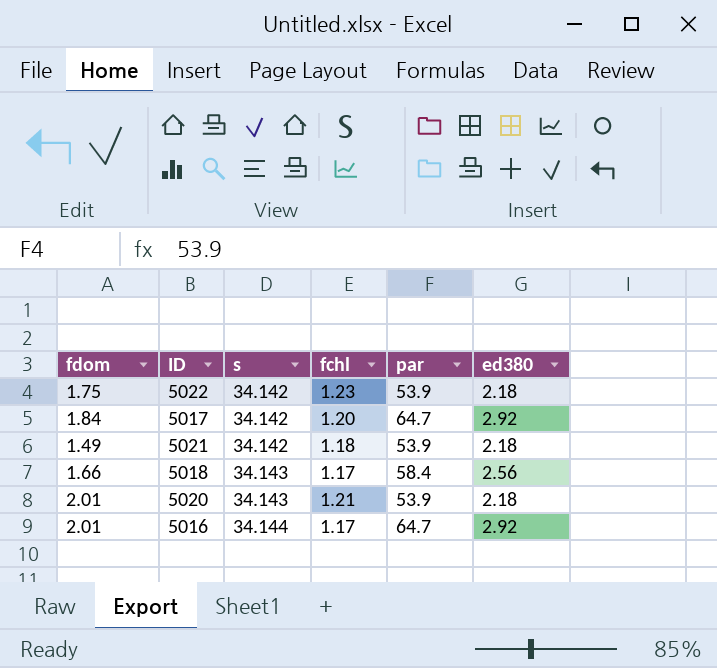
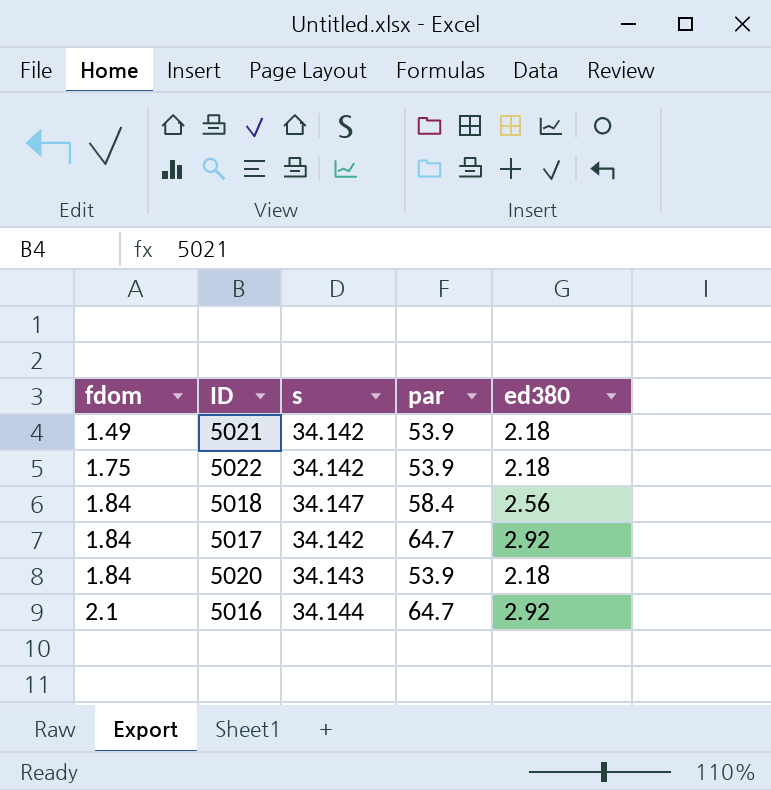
row order: s ascending -> fdom ascending
column fchl | position: 4 -> none
5018 | fdom: 1.66 -> 1.84
5018 | s: 34.143 -> 34.147
5020 | fdom: 2.01 -> 1.84
5016 | fdom: 2.01 -> 2.1

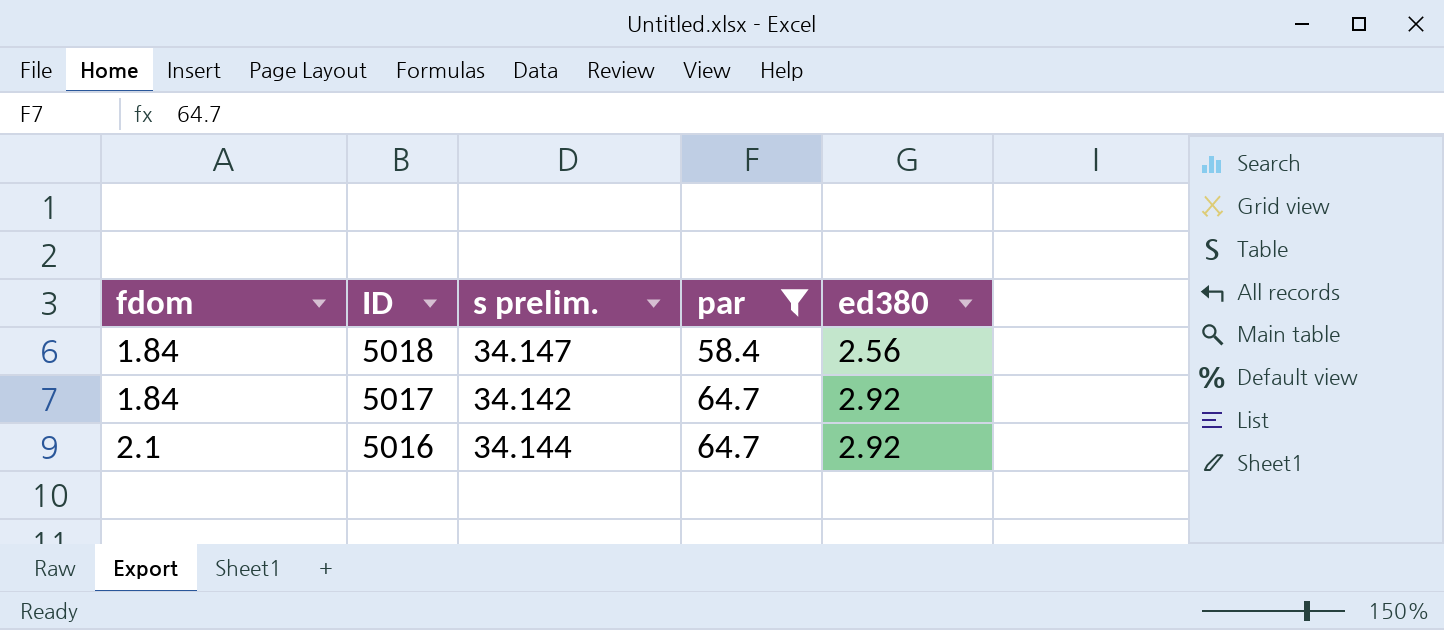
filter: none -> par != 53.9
column name: s -> s prelim.

